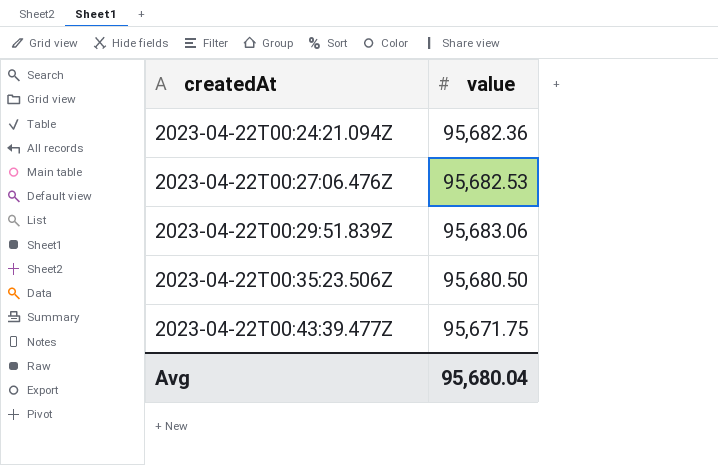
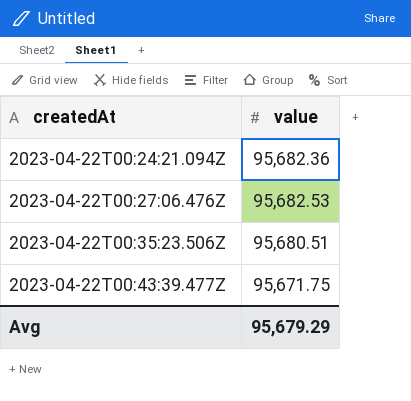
row 2023-04-22T00:29:51.839Z: 95,683.06 -> none
2023-04-22T00:35:23.506Z | value: 95,680.50 -> 95,680.51
Avg | value: 95,680.04 -> 95,679.29

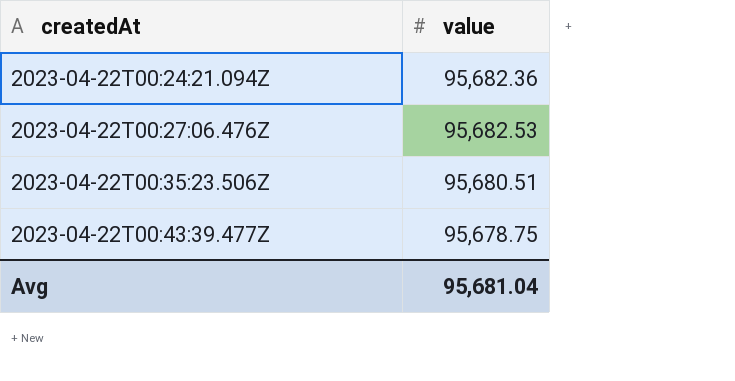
2023-04-22T00:43:39.477Z | value: 95,671.75 -> 95,678.75
Avg | value: 95,679.29 -> 95,681.04

